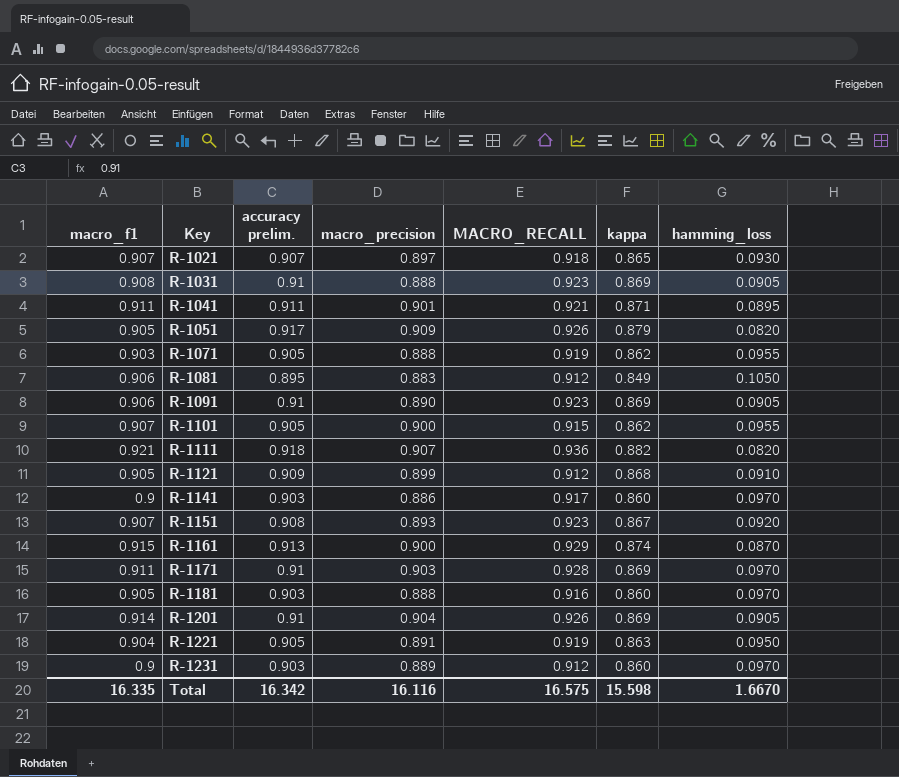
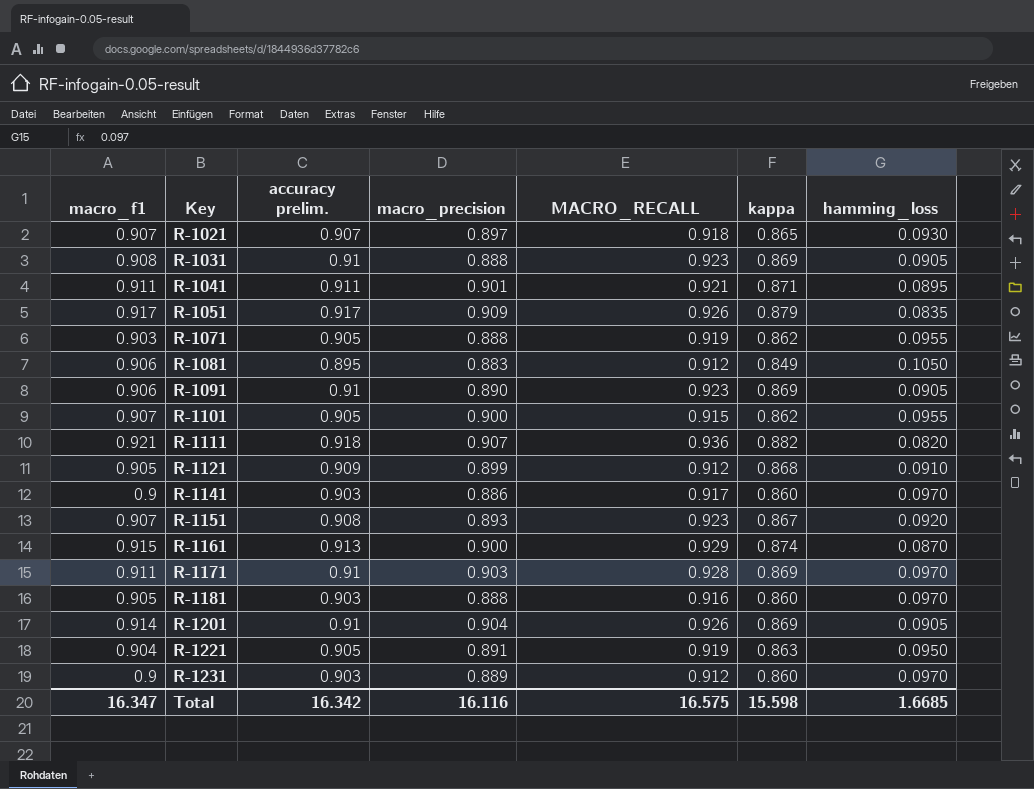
R-1051 | macro_f1: 0.905 -> 0.917
R-1051 | hamming_loss: 0.0820 -> 0.0835
Total | macro_f1: 16.335 -> 16.347
Total | hamming_loss: 1.6670 -> 1.6685

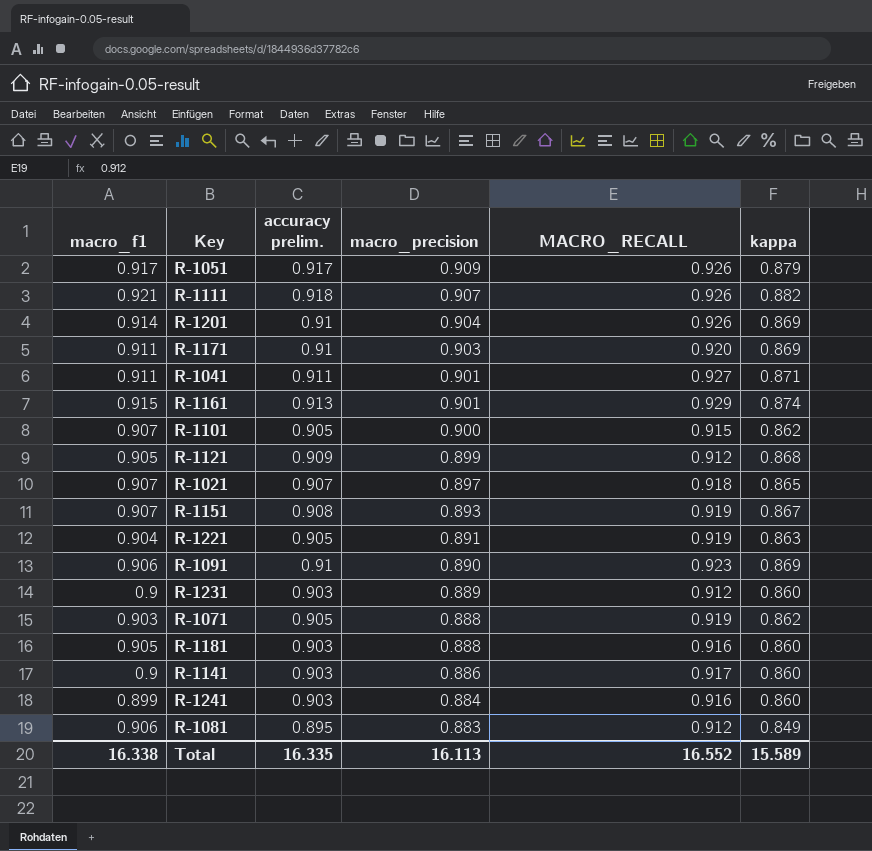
row order: Key ascending -> macro_precision descending
column hamming_loss | position: 7 -> none
row R-1031: 0.908 | 0.91 | 0.888 | 0.923 | 0.869 | 0.0905 -> none
R-1111 | MACRO_RECALL: 0.936 -> 0.926
R-1171 | MACRO_RECALL: 0.928 -> 0.920
R-1041 | MACRO_RECALL: 0.921 -> 0.927
R-1161 | macro_precision: 0.900 -> 0.901
R-1151 | MACRO_RECALL: 0.923 -> 0.919
row R-1241: none -> 0.899 | 0.903 | 0.884 | 0.916 | 0.860
Total | macro_f1: 16.347 -> 16.338
Total | accuracy prelim.: 16.342 -> 16.335
Total | macro_precision: 16.116 -> 16.113
Total | MACRO_RECALL: 16.575 -> 16.552
Total | kappa: 15.598 -> 15.589

